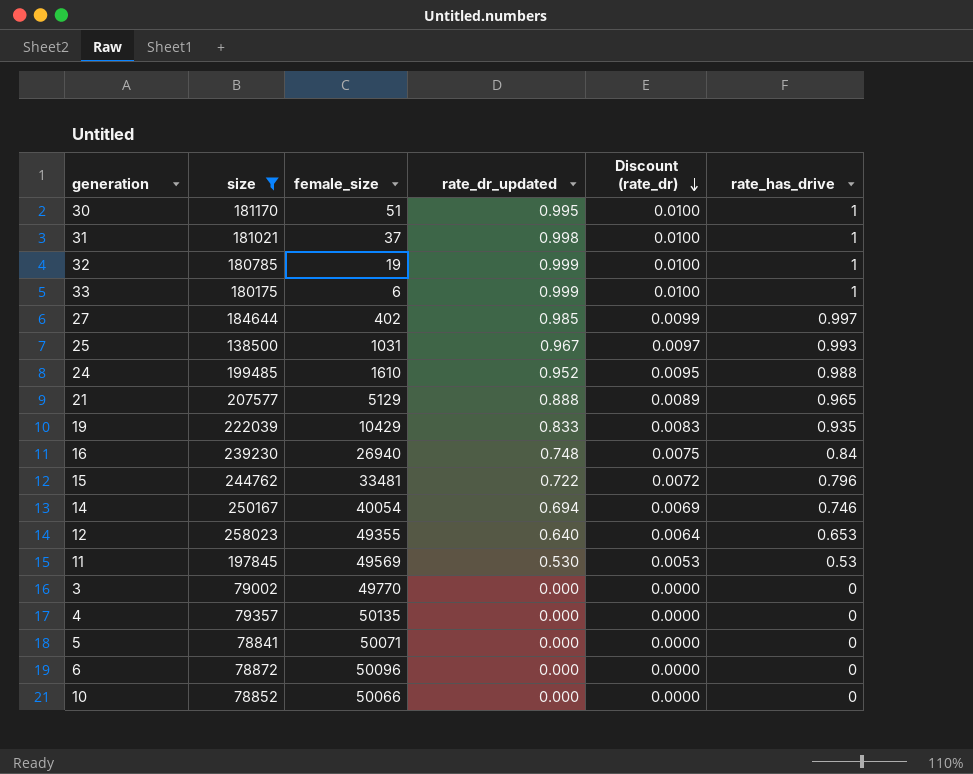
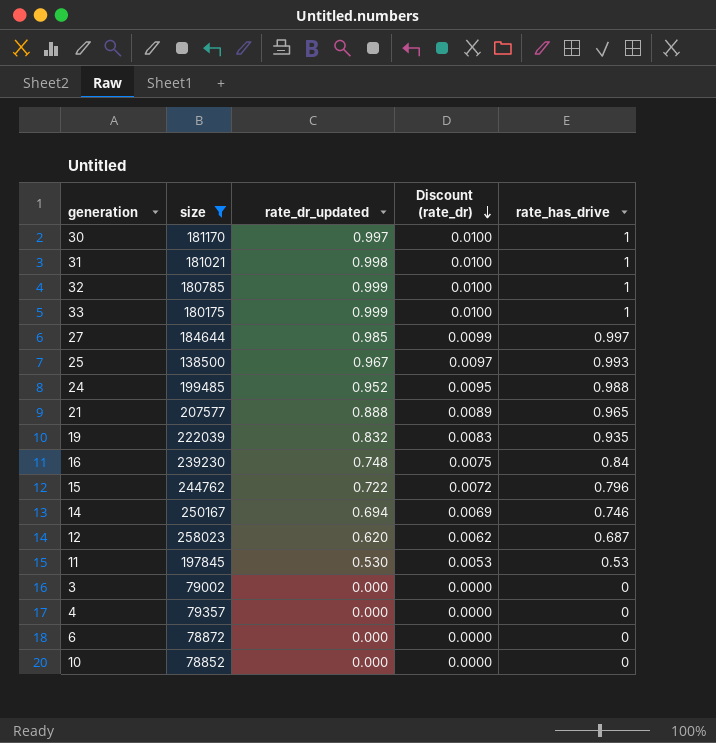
column female_size | position: 3 -> none
row 5: 78841 | 50071 | 0.000 | 0.0000 | 0 -> none
30 | rate_dr_updated: 0.995 -> 0.997
19 | rate_dr_updated: 0.833 -> 0.832
12 | rate_dr_updated: 0.640 -> 0.620
12 | Discount (rate_dr): 0.0064 -> 0.0062
12 | rate_has_drive: 0.653 -> 0.687

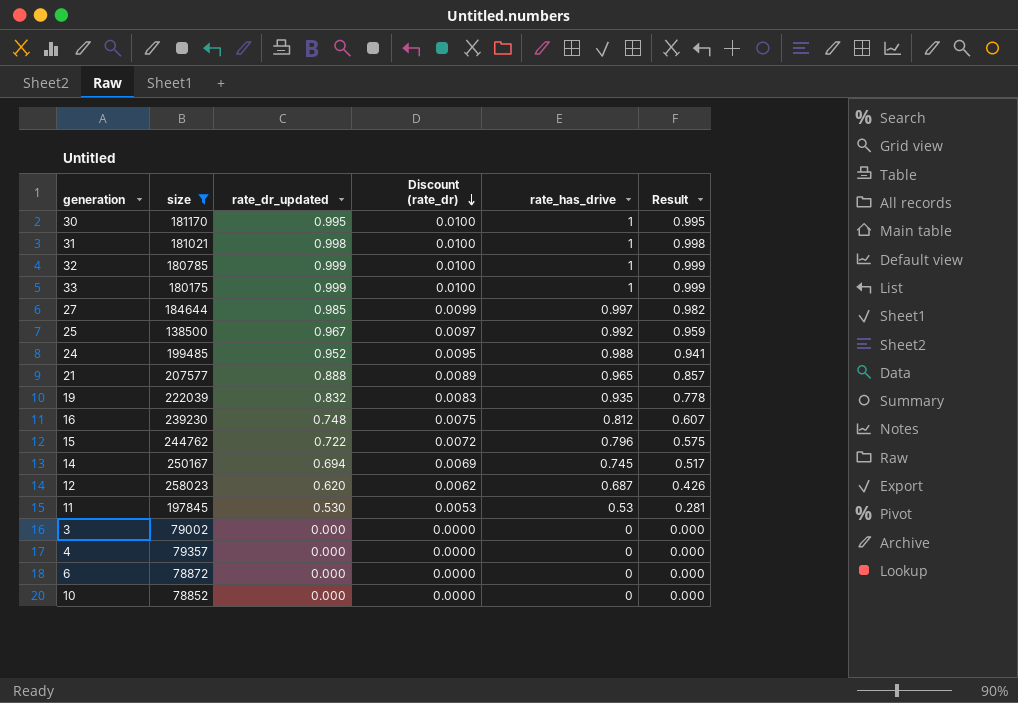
column Result | formula: none -> [rate_dr_updated] * [rate_has_drive]
30 | rate_dr_updated: 0.997 -> 0.995
25 | rate_has_drive: 0.993 -> 0.992
16 | rate_has_drive: 0.84 -> 0.812
14 | rate_has_drive: 0.746 -> 0.745

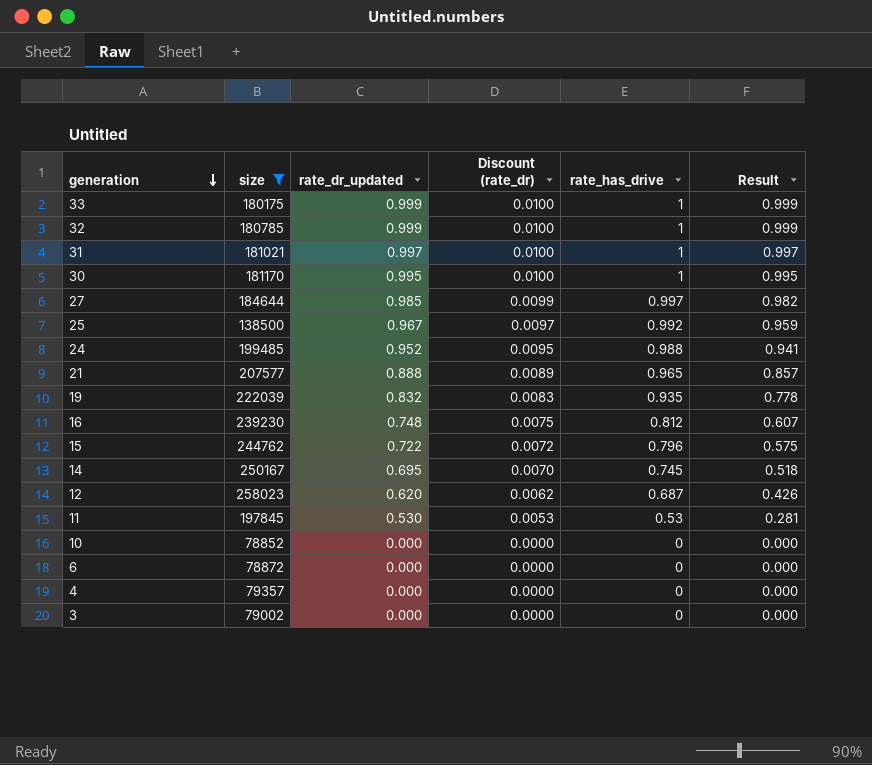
row order: Discount (rate_dr) descending -> generation descending
31 | rate_dr_updated: 0.998 -> 0.997
31 | Result: 0.998 -> 0.997
14 | rate_dr_updated: 0.694 -> 0.695
14 | Discount (rate_dr): 0.0069 -> 0.0070
14 | Result: 0.517 -> 0.518

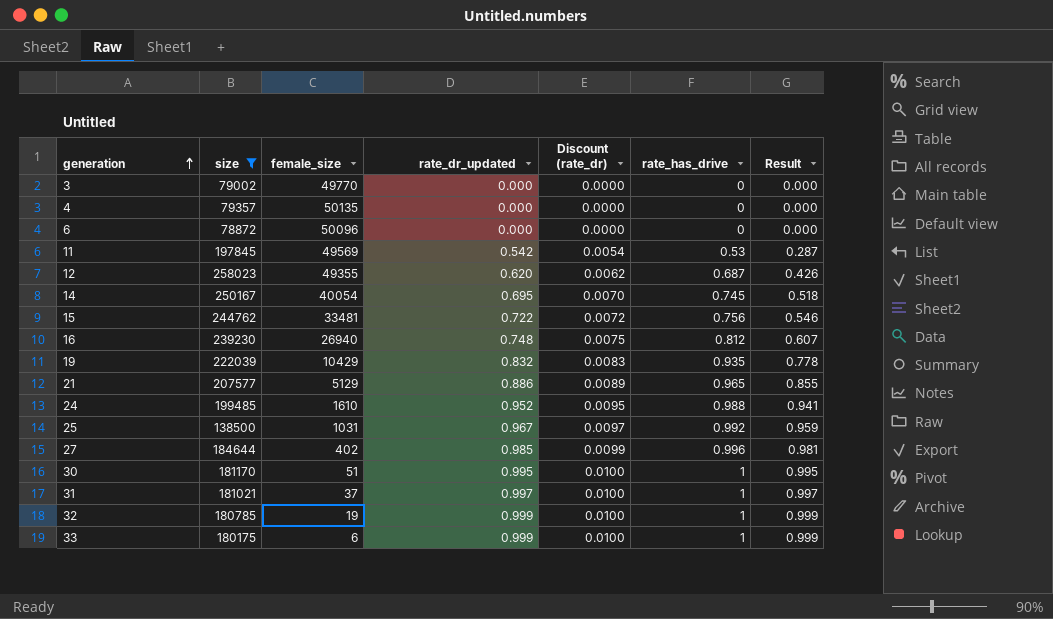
row order: generation descending -> generation ascending
column female_size | position: none -> 3
row 10: 78852 | 0.000 | 0.0000 | 0 | 0.000 -> none
11 | rate_dr_updated: 0.530 -> 0.542
11 | Discount (rate_dr): 0.0053 -> 0.0054
11 | Result: 0.281 -> 0.287
15 | rate_has_drive: 0.796 -> 0.756
15 | Result: 0.575 -> 0.546
21 | rate_dr_updated: 0.888 -> 0.886
21 | Result: 0.857 -> 0.855
27 | rate_has_drive: 0.997 -> 0.996
27 | Result: 0.982 -> 0.981

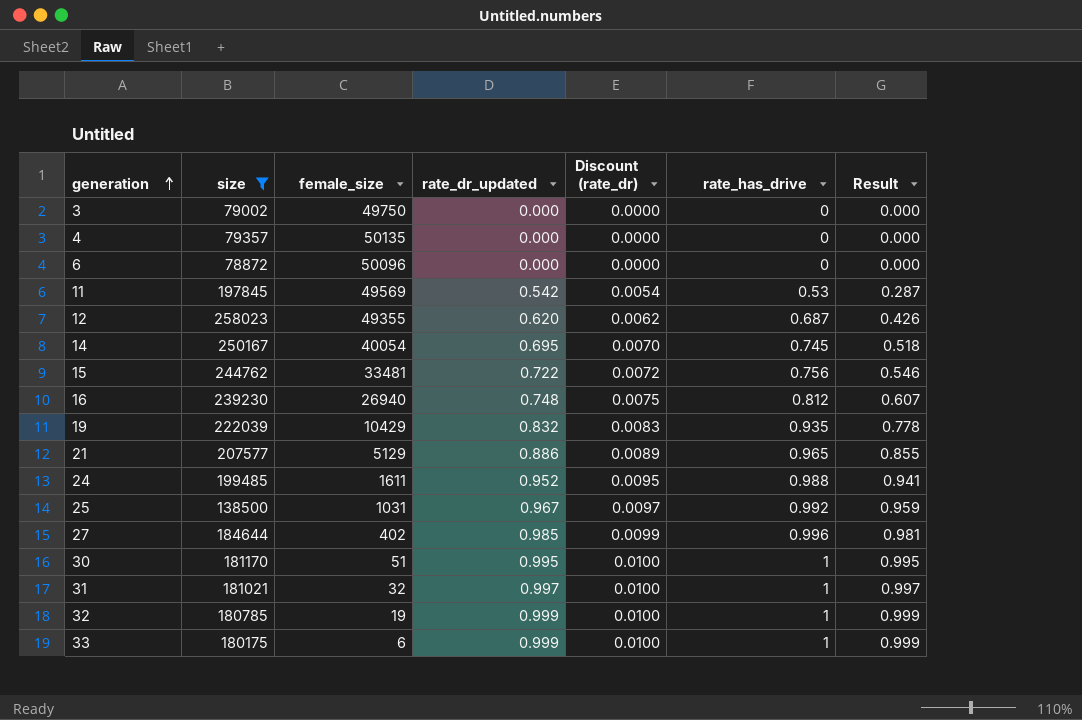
3 | female_size: 49770 -> 49750
24 | female_size: 1610 -> 1611
31 | female_size: 37 -> 32

